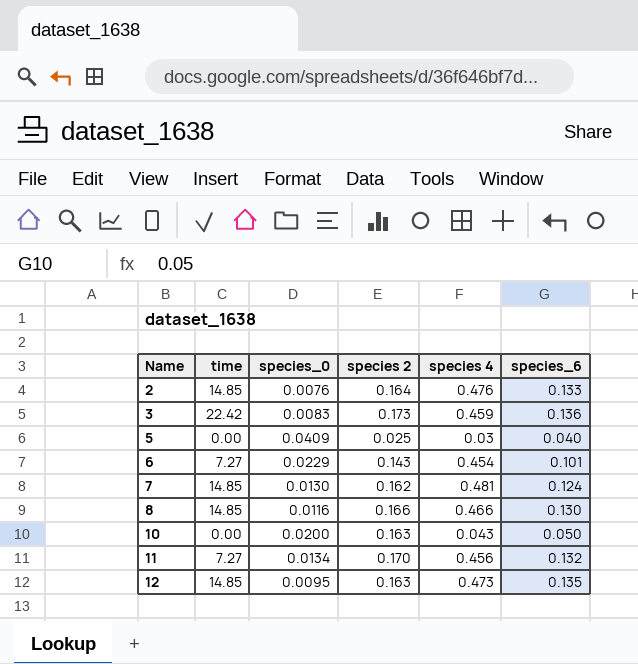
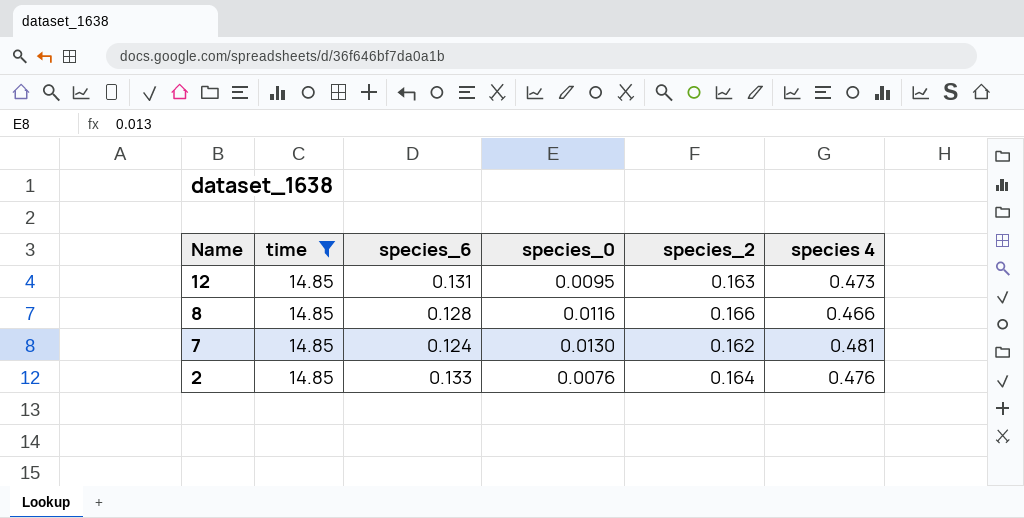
filter: none -> time = 14.85
row order: Name ascending -> Name descending
column species_6 | position: 6 -> 3
column name: species 2 -> species_2
12 | species_6: 0.135 -> 0.131
8 | species_6: 0.130 -> 0.128

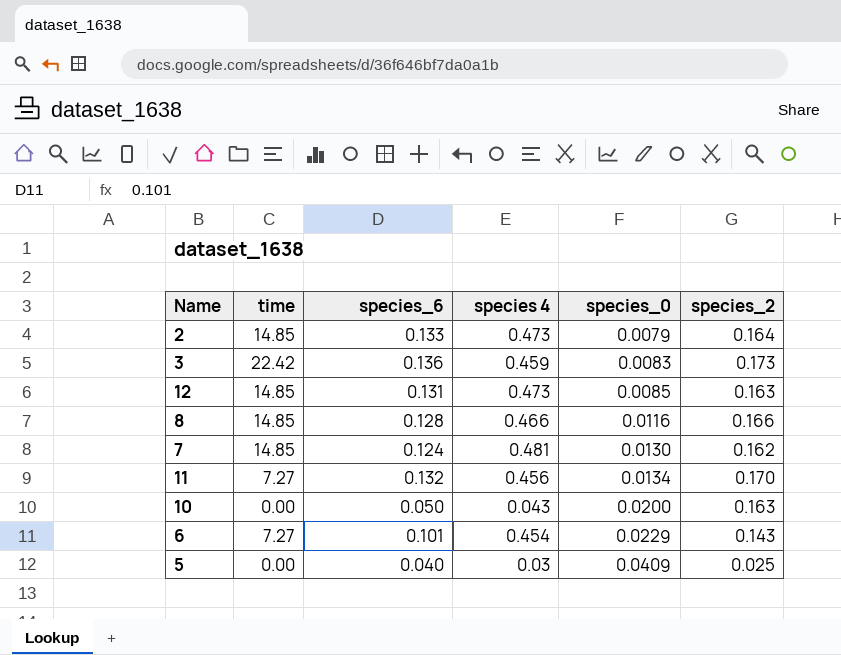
filter: time = 14.85 -> none
row order: Name descending -> species_0 ascending
column species 4 | position: 6 -> 4
2 | species 4: 0.476 -> 0.473
2 | species_0: 0.0076 -> 0.0079
12 | species_0: 0.0095 -> 0.0085

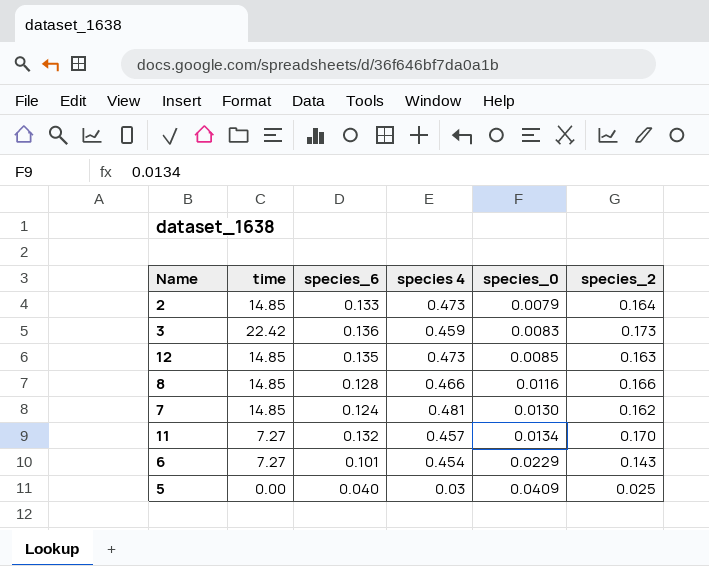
row 10: 0.00 | 0.050 | 0.043 | 0.0200 | 0.163 -> none
12 | species_6: 0.131 -> 0.135
11 | species 4: 0.456 -> 0.457

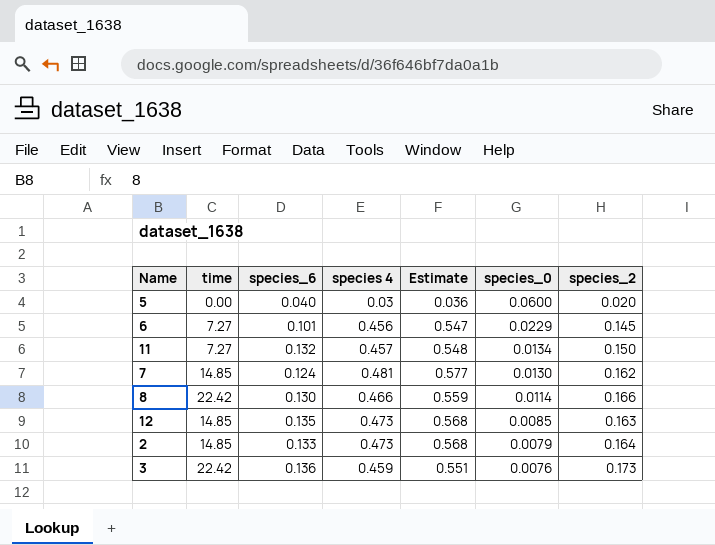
row order: species_0 ascending -> species_0 descending
column Estimate | formula: none -> [species 4] * 1.2
5 | species_0: 0.0409 -> 0.0600
5 | species_2: 0.025 -> 0.020
6 | species 4: 0.454 -> 0.456
6 | species_2: 0.143 -> 0.145
11 | species_2: 0.170 -> 0.150
8 | time: 14.85 -> 22.42
8 | species_6: 0.128 -> 0.130
8 | species_0: 0.0116 -> 0.0114
3 | species_0: 0.0083 -> 0.0076

